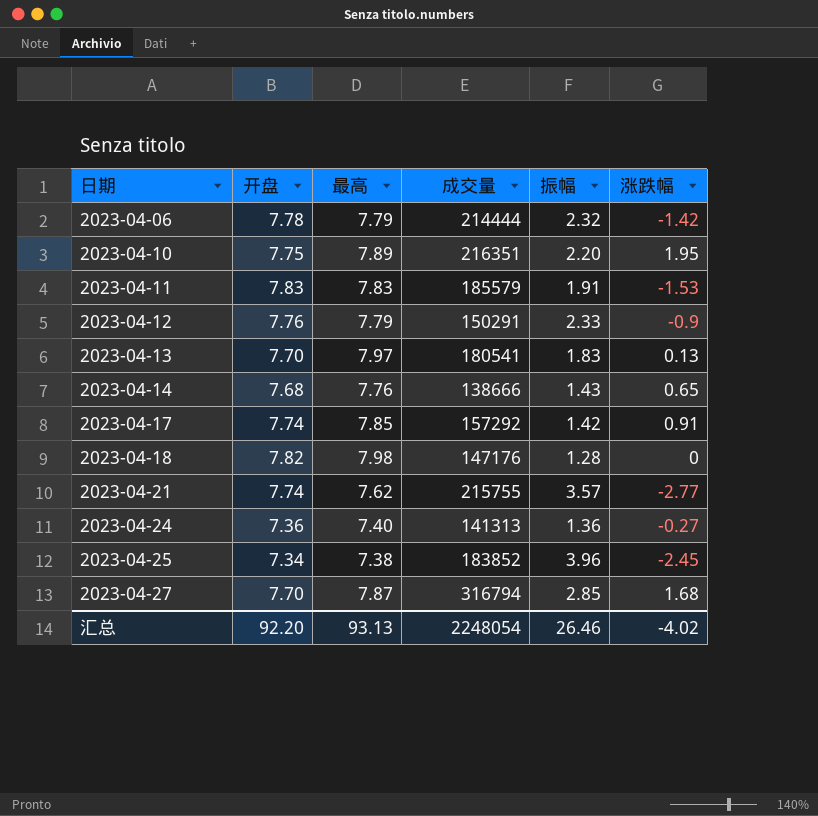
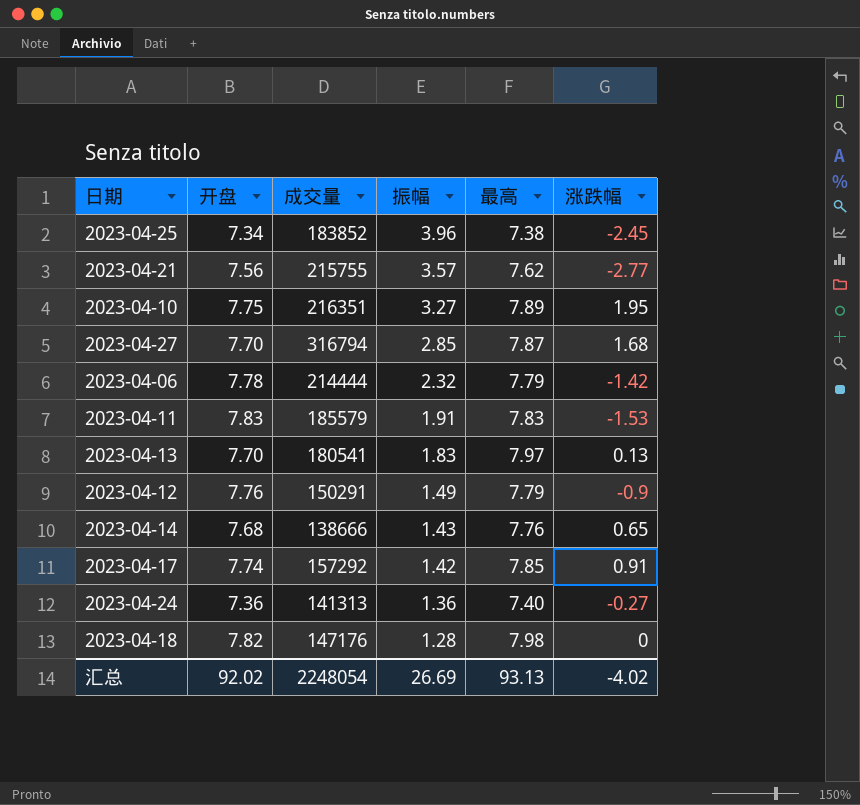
row order: 日期 ascending -> 振幅 descending
column 最高 | position: 3 -> 5
2023-04-21 | 开盘: 7.74 -> 7.56
2023-04-10 | 振幅: 2.20 -> 3.27
2023-04-12 | 振幅: 2.33 -> 1.49
汇总 | 开盘: 92.20 -> 92.02
汇总 | 振幅: 26.46 -> 26.69

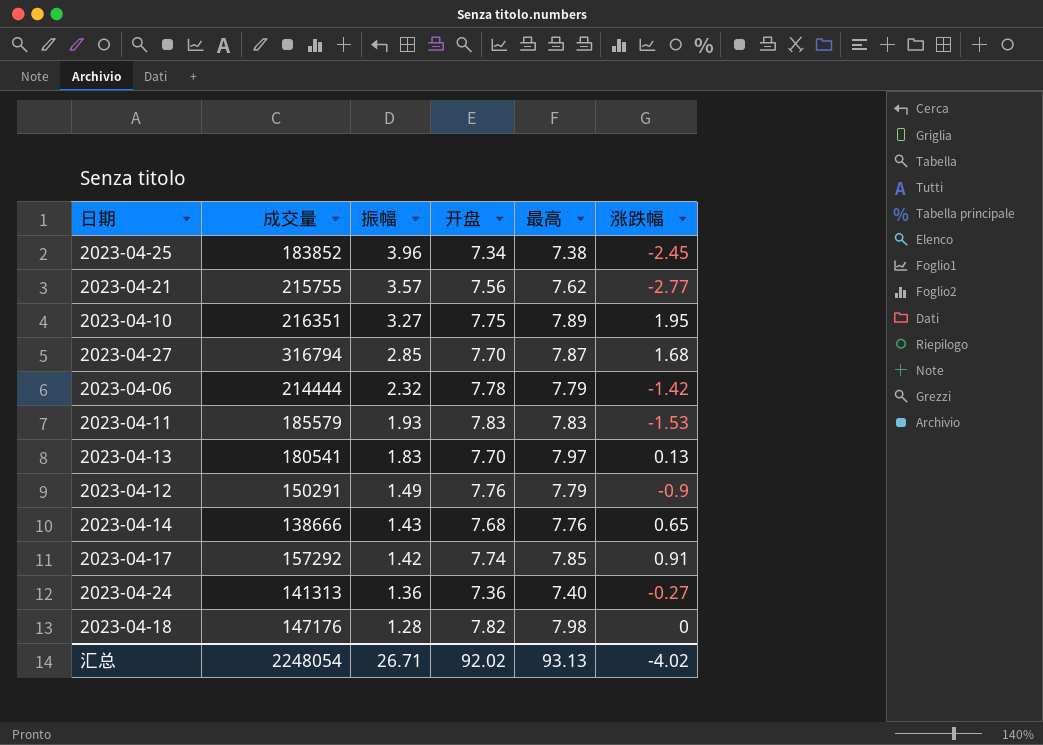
column 开盘 | position: 2 -> 4
2023-04-11 | 振幅: 1.91 -> 1.93
汇总 | 振幅: 26.69 -> 26.71

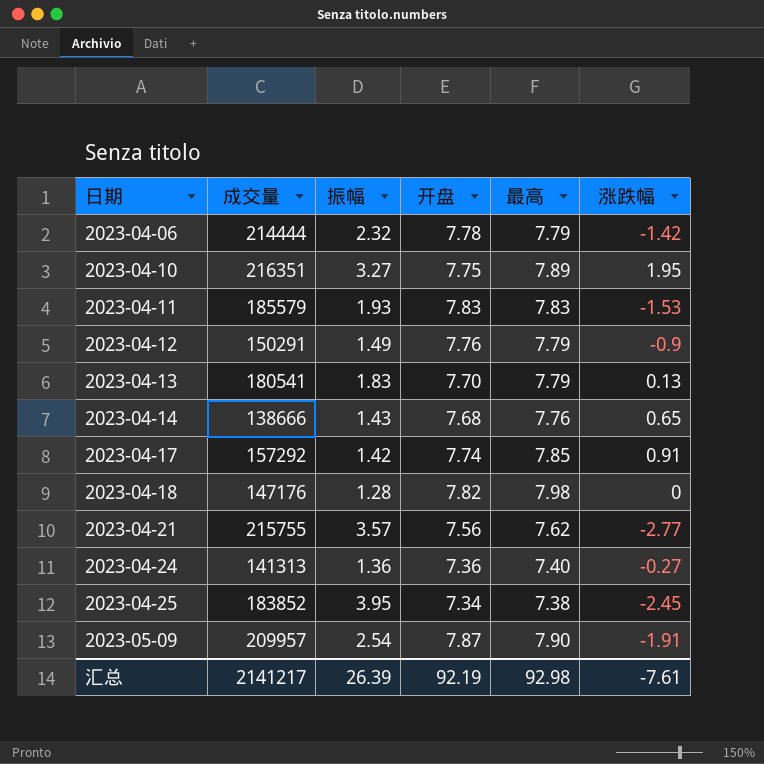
row order: 振幅 descending -> 日期 ascending
row 2023-04-27: 316794 | 2.85 | 7.70 | 7.87 | 1.68 -> none
2023-04-13 | 最高: 7.97 -> 7.79
2023-04-25 | 振幅: 3.96 -> 3.95
row 2023-05-09: none -> 209957 | 2.54 | 7.87 | 7.90 | -1.91
汇总 | 成交量: 2248054 -> 2141217
汇总 | 振幅: 26.71 -> 26.39
汇总 | 开盘: 92.02 -> 92.19
汇总 | 最高: 93.13 -> 92.98
汇总 | 涨跌幅: -4.02 -> -7.61

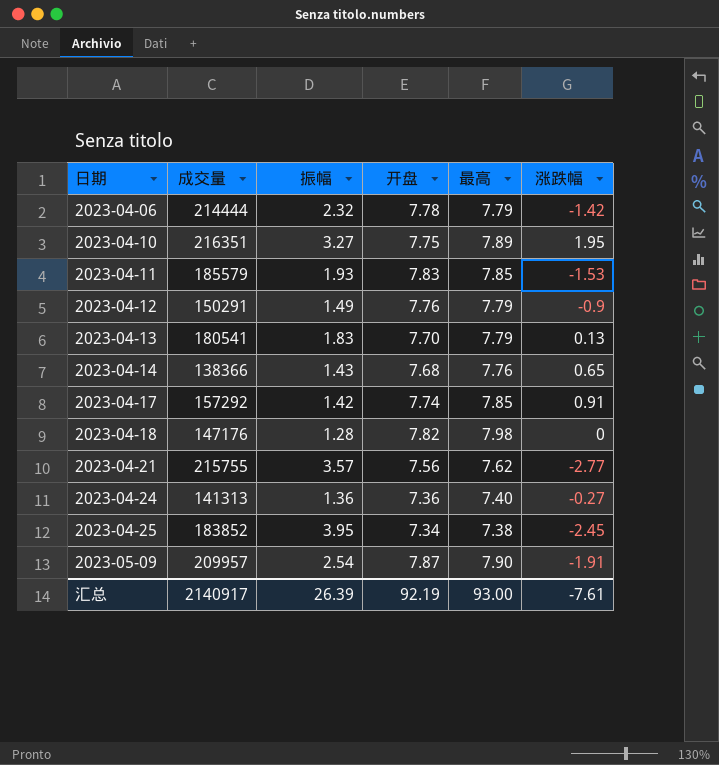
2023-04-11 | 最高: 7.83 -> 7.85
2023-04-14 | 成交量: 138666 -> 138366
汇总 | 成交量: 2141217 -> 2140917
汇总 | 最高: 92.98 -> 93.00

